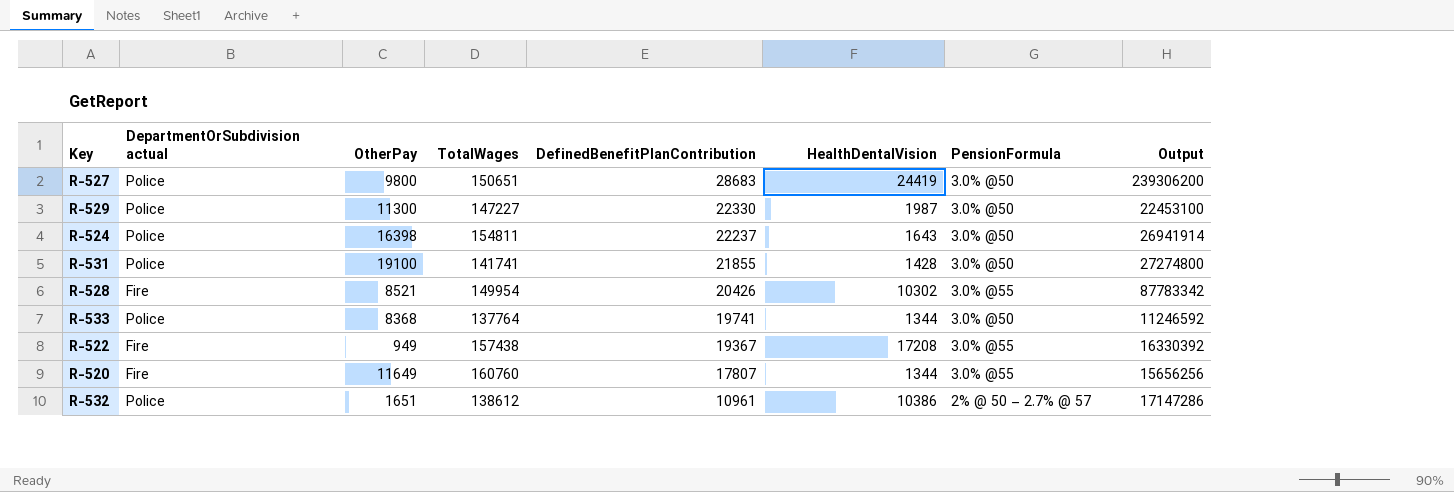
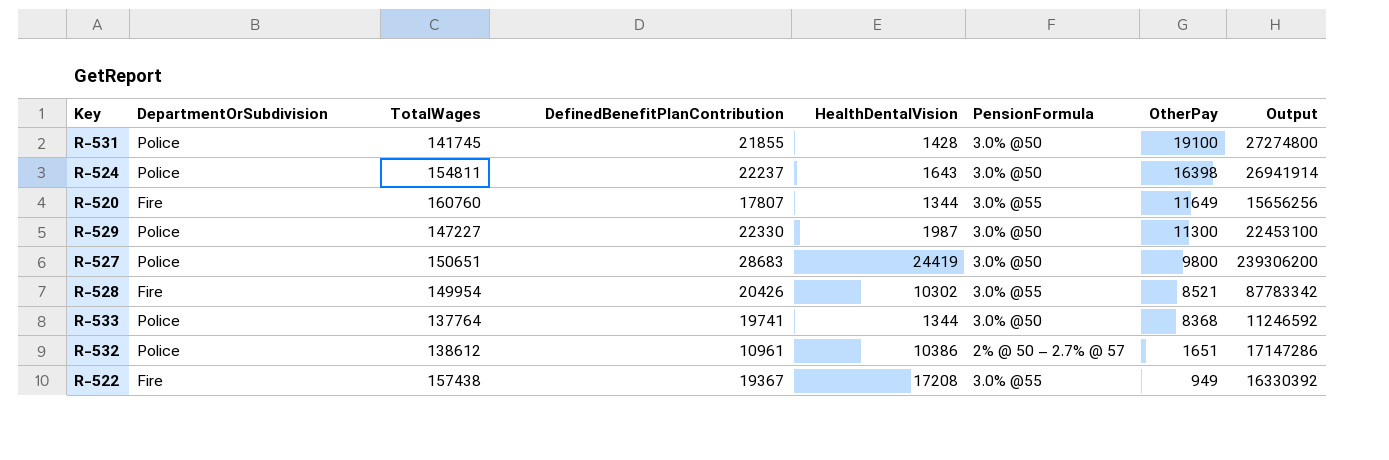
row order: DefinedBenefitPlanContribution descending -> OtherPay descending
column name: DepartmentOrSubdivision actual -> DepartmentOrSubdivision
column OtherPay | position: 3 -> 7
R-531 | TotalWages: 141741 -> 141745

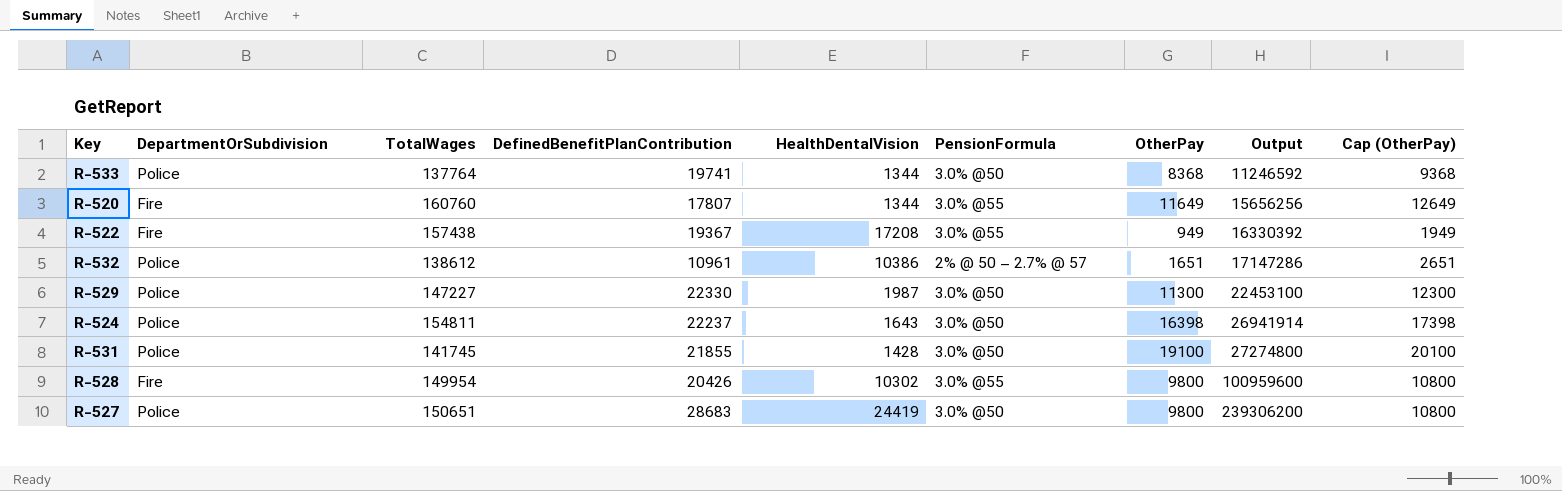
row order: OtherPay descending -> Output ascending
column Cap (OtherPay) | formula: none -> [OtherPay] + 1000
R-528 | OtherPay: 8521 -> 9800
R-528 | Output: 87783342 -> 100959600

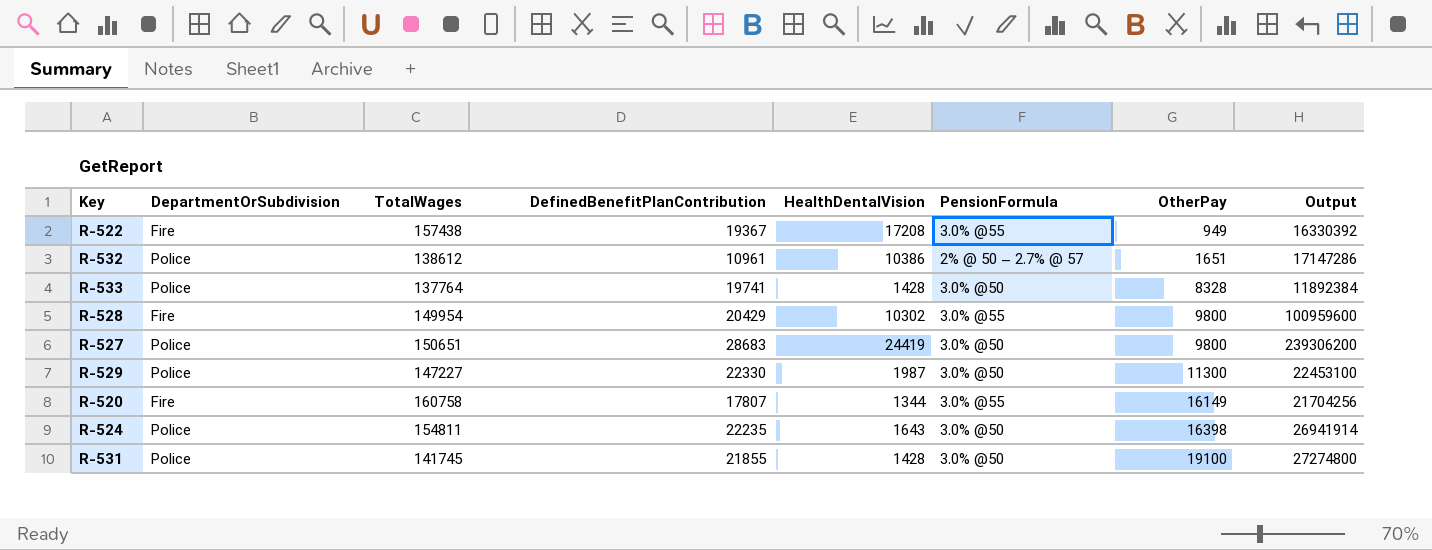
row order: Output ascending -> OtherPay ascending
column Cap (OtherPay) | formula: [OtherPay] + 1000 -> none
R-533 | HealthDentalVision: 1344 -> 1428
R-533 | OtherPay: 8368 -> 8328
R-533 | Output: 11246592 -> 11892384
R-528 | DefinedBenefitPlanContribution: 20426 -> 20429
R-520 | TotalWages: 160760 -> 160758
R-520 | OtherPay: 11649 -> 16149
R-520 | Output: 15656256 -> 21704256
R-524 | DefinedBenefitPlanContribution: 22237 -> 22235

